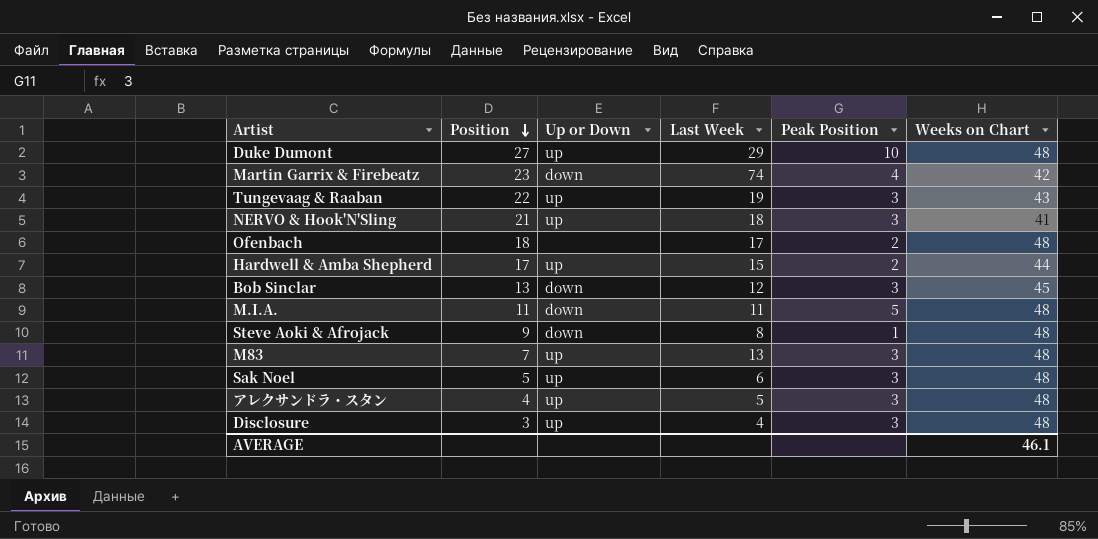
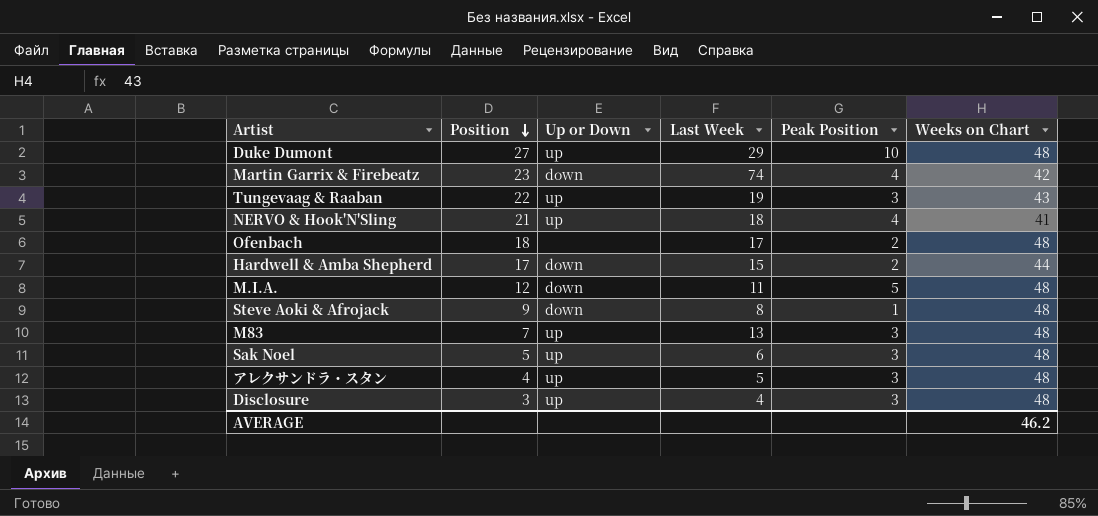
row Bob Sinclar: 13 | down | 12 | 3 | 45 -> none
NERVO & Hook'N'Sling | Peak Position: 3 -> 4
Hardwell & Amba Shepherd | Up or Down: up -> down
M.I.A. | Position: 11 -> 12
AVERAGE | Weeks on Chart: 46.1 -> 46.2

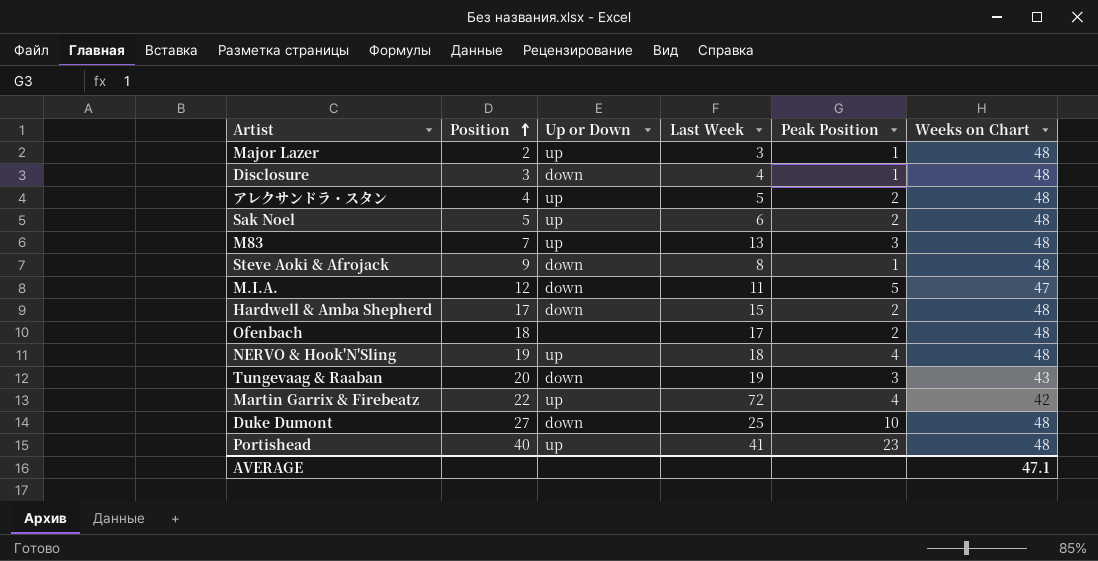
row order: Position descending -> Position ascending
row Major Lazer: none -> 2 | up | 3 | 1 | 48
Disclosure | Up or Down: up -> down
Disclosure | Peak Position: 3 -> 1
アレクサンドラ・スタン | Peak Position: 3 -> 2
Sak Noel | Peak Position: 3 -> 2
M.I.A. | Weeks on Chart: 48 -> 47
Hardwell & Amba Shepherd | Weeks on Chart: 44 -> 48
NERVO & Hook'N'Sling | Position: 21 -> 19
NERVO & Hook'N'Sling | Weeks on Chart: 41 -> 48
Tungevaag & Raaban | Position: 22 -> 20
Tungevaag & Raaban | Up or Down: up -> down
Martin Garrix & Firebeatz | Position: 23 -> 22
Martin Garrix & Firebeatz | Up or Down: down -> up
Martin Garrix & Firebeatz | Last Week: 74 -> 72
Duke Dumont | Up or Down: up -> down
Duke Dumont | Last Week: 29 -> 25
row Portishead: none -> 40 | up | 41 | 23 | 48
AVERAGE | Weeks on Chart: 46.2 -> 47.1

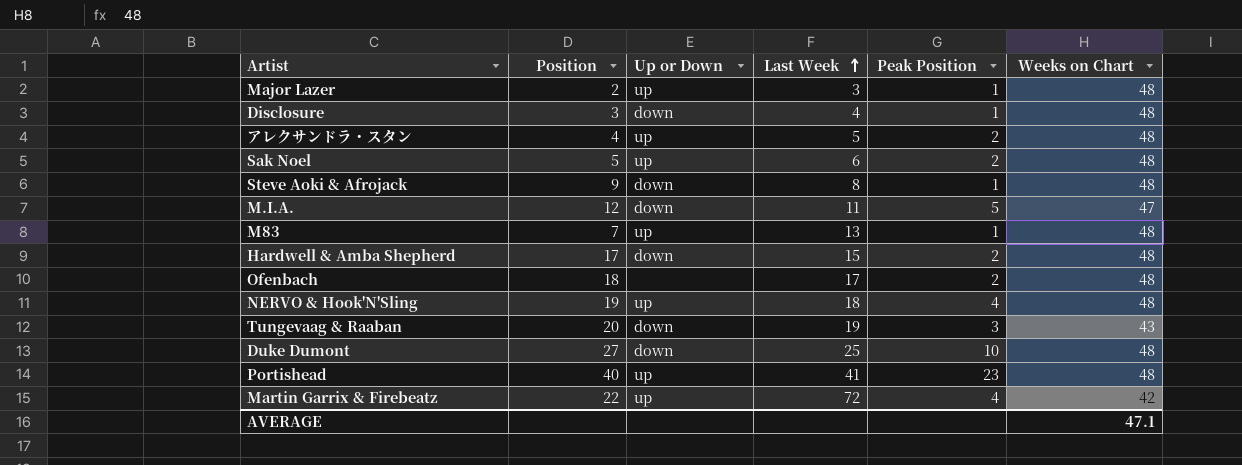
row order: Position ascending -> Last Week ascending
M83 | Peak Position: 3 -> 1

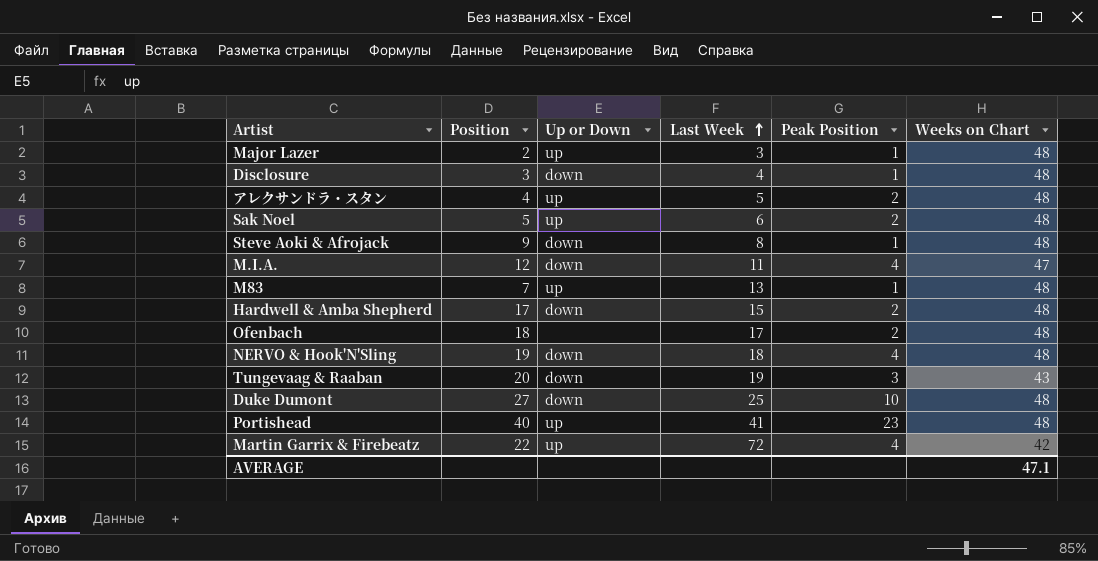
M.I.A. | Peak Position: 5 -> 4
NERVO & Hook'N'Sling | Up or Down: up -> down

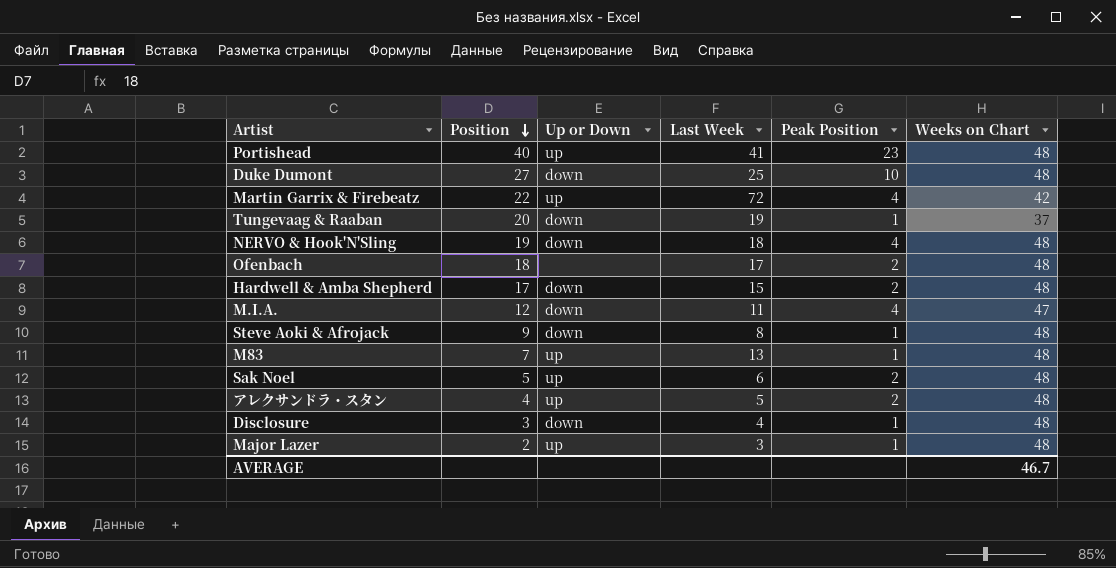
row order: Last Week ascending -> Position descending
Tungevaag & Raaban | Peak Position: 3 -> 1
Tungevaag & Raaban | Weeks on Chart: 43 -> 37
AVERAGE | Weeks on Chart: 47.1 -> 46.7

